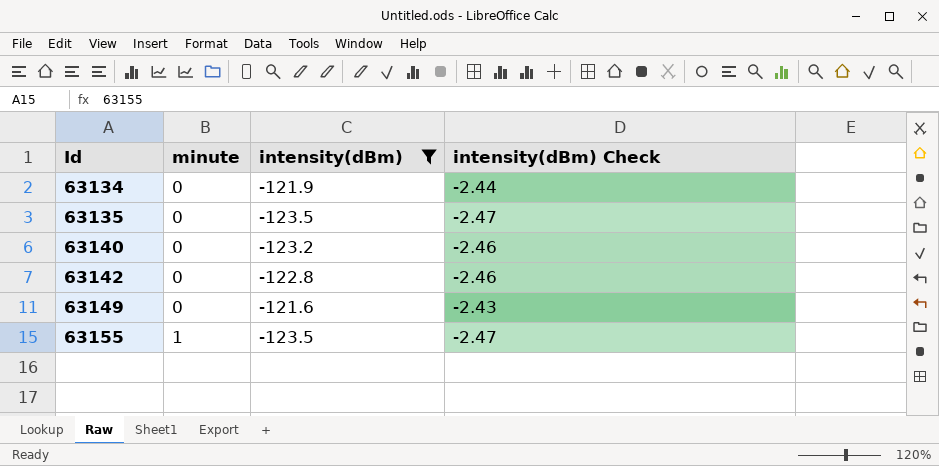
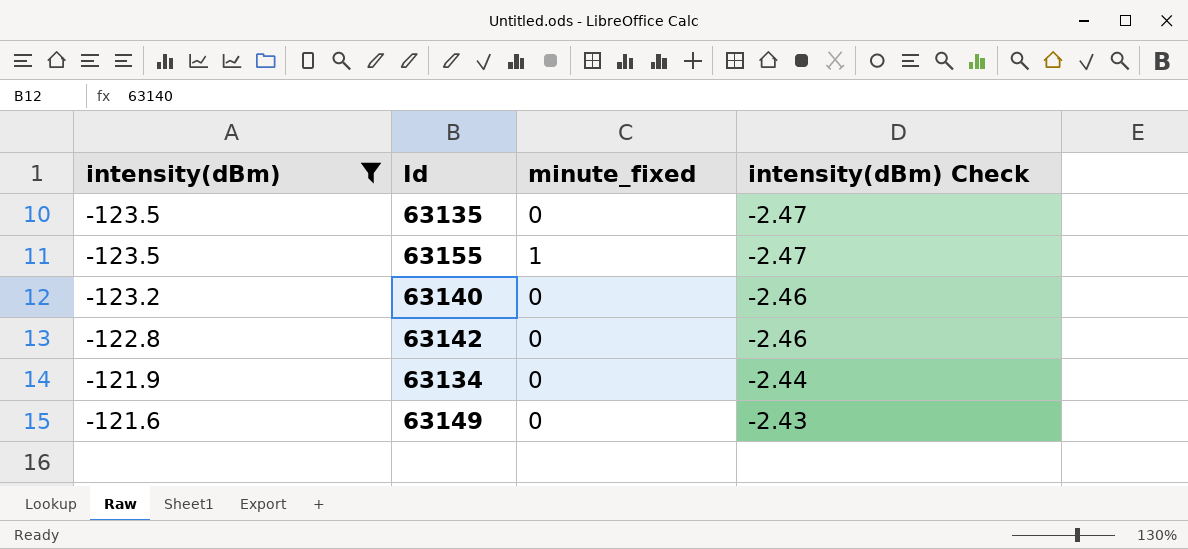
row order: Id ascending -> intensity(dBm) ascending
column intensity(dBm) | position: 3 -> 1
column name: minute -> minute_fixed

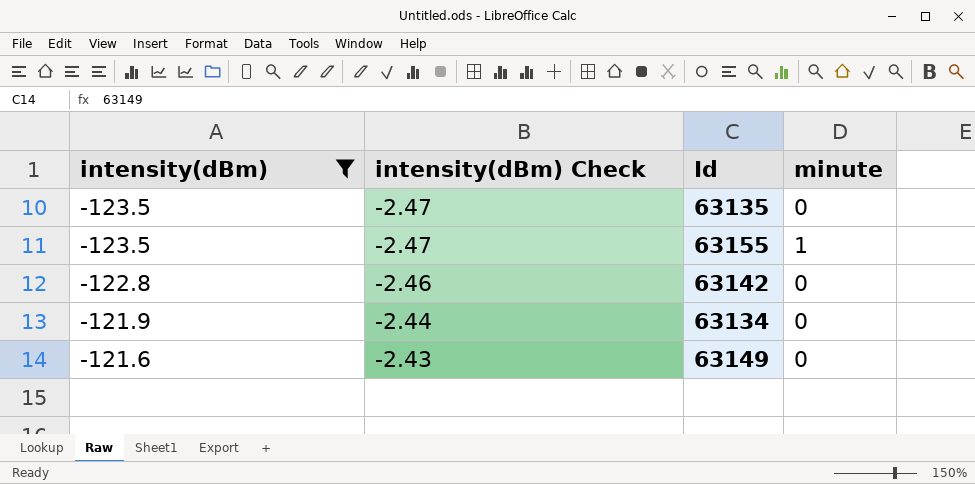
column intensity(dBm) Check | position: 4 -> 2
column name: minute_fixed -> minute
row 63140: -123.2 | 0 | -2.46 -> none

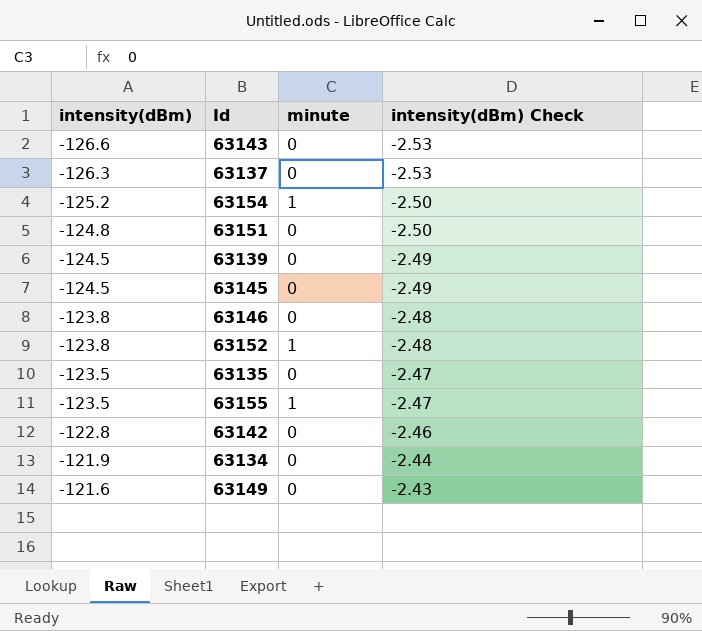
filter: intensity(dBm) >= -123.5 -> none
column intensity(dBm) Check | position: 2 -> 4

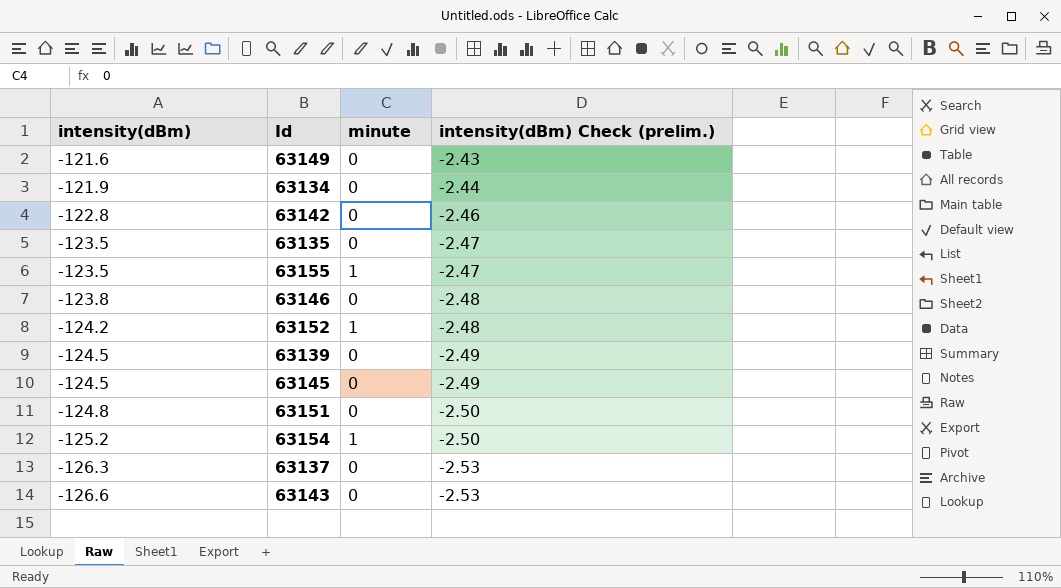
row order: intensity(dBm) ascending -> intensity(dBm) descending
column name: intensity(dBm) Check -> intensity(dBm) Check (prelim.)
63152 | intensity(dBm): -123.8 -> -124.2

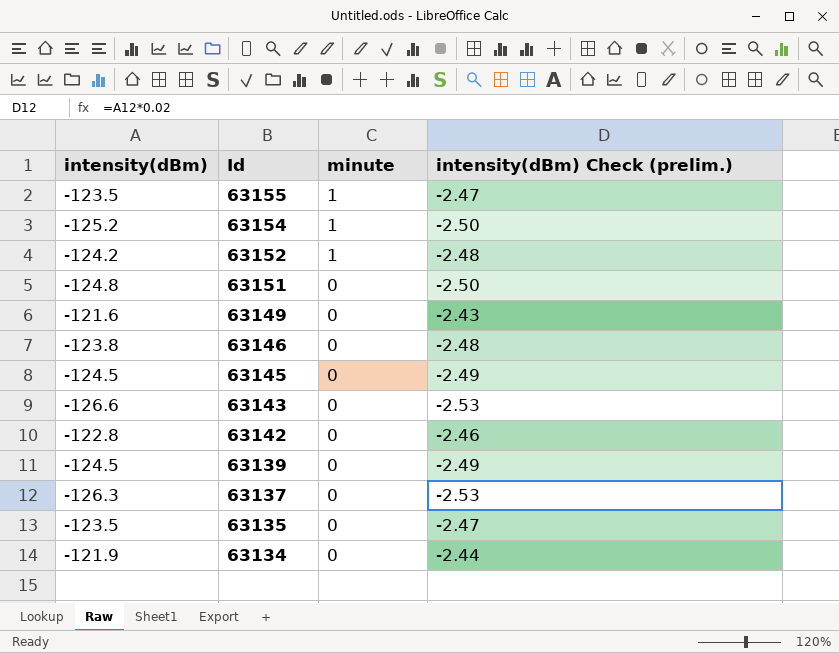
row order: intensity(dBm) descending -> Id descending

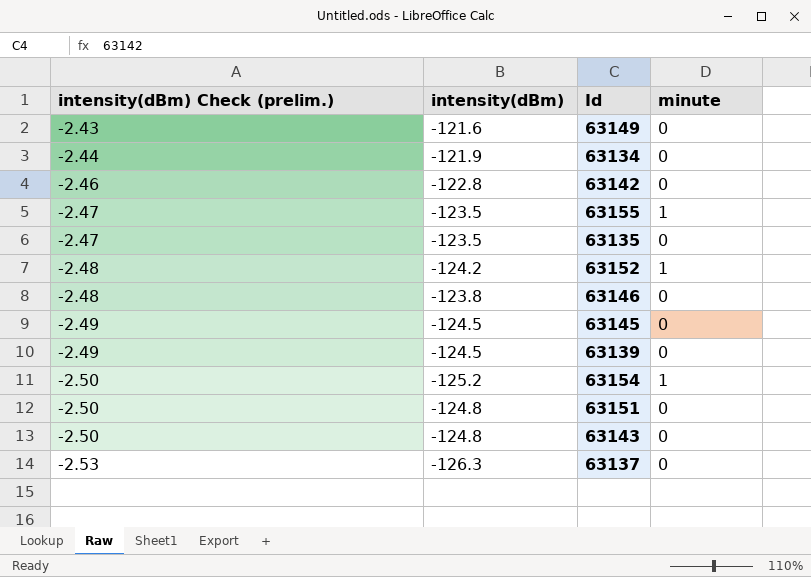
row order: Id descending -> intensity(dBm) Check (prelim.) descending
column intensity(dBm) Check (prelim.) | position: 4 -> 1
63143 | intensity(dBm) Check (prelim.): -2.53 -> -2.50
63143 | intensity(dBm): -126.6 -> -124.8

